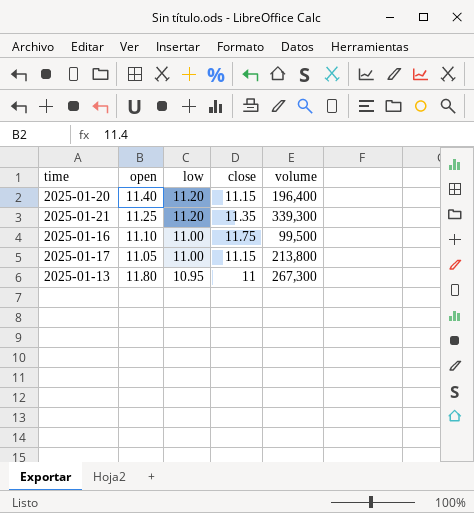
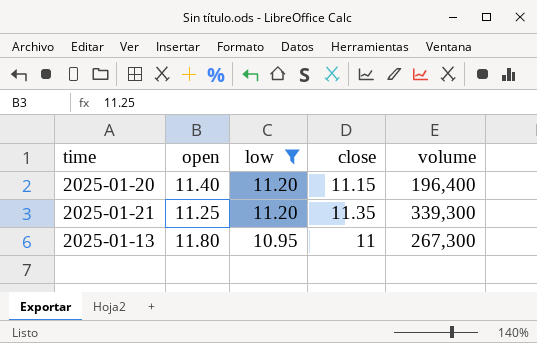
filter: none -> low != 11.00

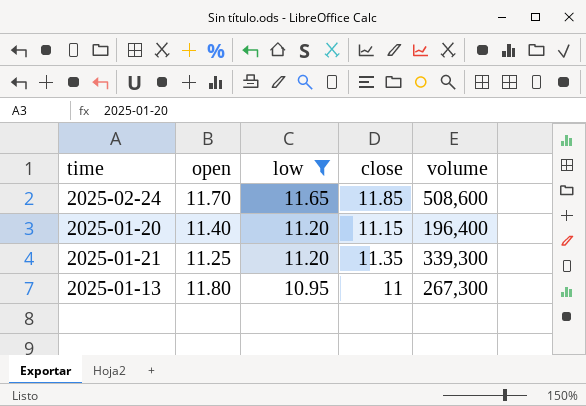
row 2025-02-24: none -> 11.70 | 11.65 | 11.85 | 508,600

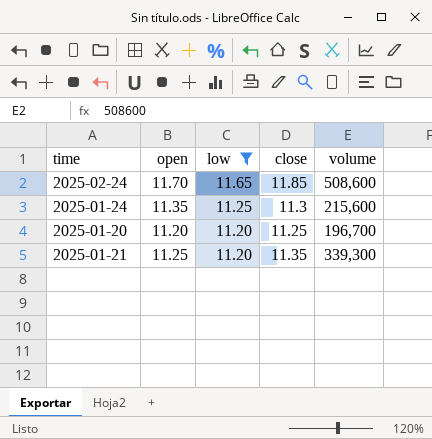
row 2025-01-13: 11.80 | 10.95 | 11 | 267,300 -> none
row 2025-01-24: none -> 11.35 | 11.25 | 11.3 | 215,600
2025-01-20 | open: 11.40 -> 11.20
2025-01-20 | close: 11.15 -> 11.25
2025-01-20 | volume: 196,400 -> 196,700

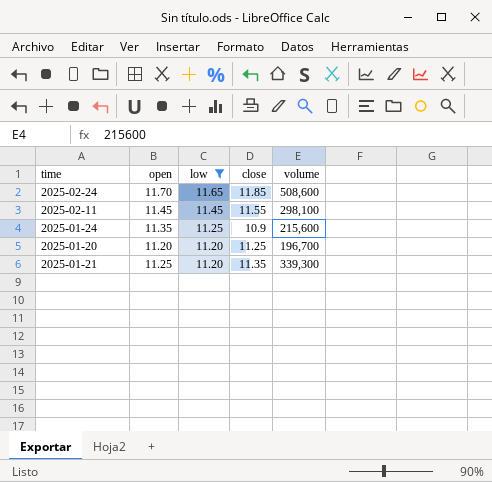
row 2025-02-11: none -> 11.45 | 11.45 | 11.55 | 298,100
2025-01-24 | close: 11.3 -> 10.9

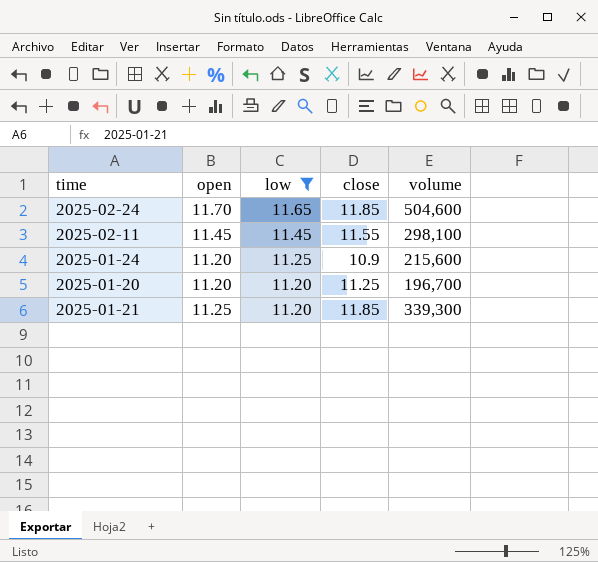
2025-02-24 | volume: 508,600 -> 504,600
2025-01-24 | open: 11.35 -> 11.20
2025-01-21 | close: 11.35 -> 11.85

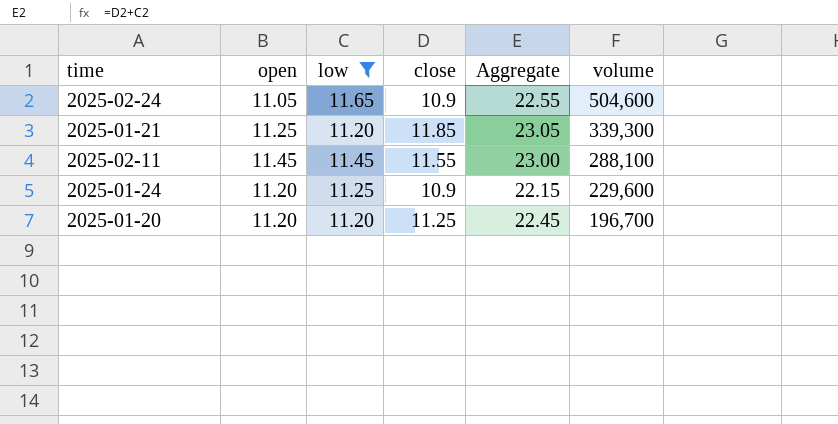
row order: low descending -> volume descending
column Aggregate | formula: none -> [low] + [close]
2025-02-24 | open: 11.70 -> 11.05
2025-02-24 | close: 11.85 -> 10.9
2025-02-11 | volume: 298,100 -> 288,100
2025-01-24 | volume: 215,600 -> 229,600

